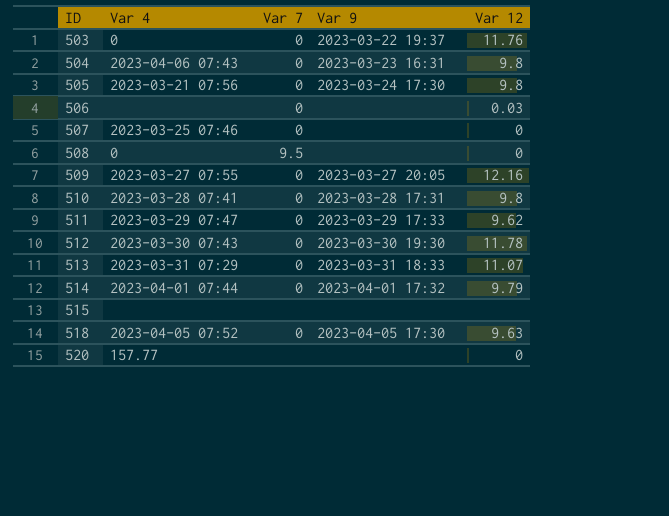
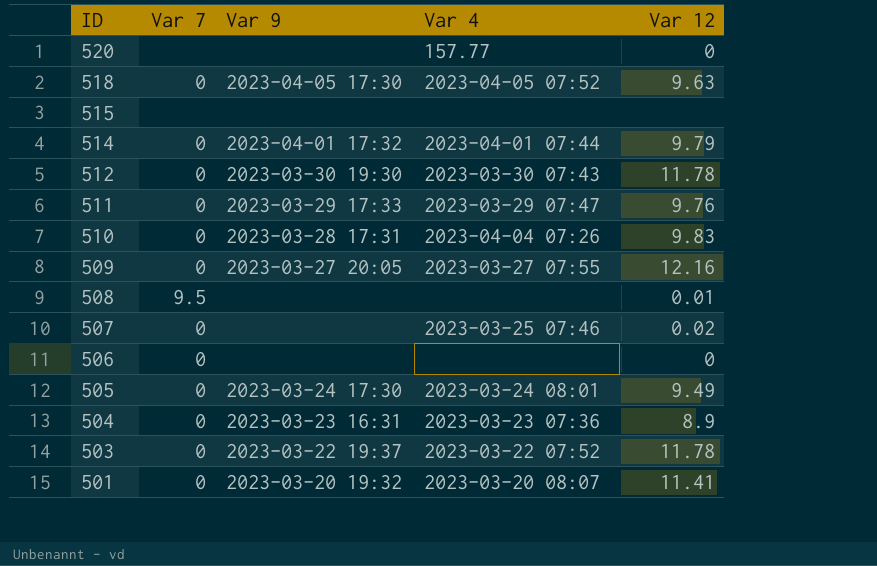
row order: ID ascending -> ID descending
column Var 4 | position: 2 -> 4
row 513: 2023-03-31 07:29 | 0 | 2023-03-31 18:33 | 11.07 -> none
511 | Var 12: 9.62 -> 9.76
510 | Var 4: 2023-03-28 07:41 -> 2023-04-04 07:26
510 | Var 12: 9.8 -> 9.83
508 | Var 4: 0 -> none
508 | Var 12: 0 -> 0.01
507 | Var 12: 0 -> 0.02
506 | Var 12: 0.03 -> 0
505 | Var 4: 2023-03-21 07:56 -> 2023-03-24 08:01
505 | Var 12: 9.8 -> 9.49
504 | Var 4: 2023-04-06 07:43 -> 2023-03-23 07:36
504 | Var 12: 9.8 -> 8.9
503 | Var 4: 0 -> 2023-03-22 07:52
503 | Var 12: 11.76 -> 11.78
row 501: none -> 0 | 2023-03-20 19:32 | 2023-03-20 08:07 | 11.41

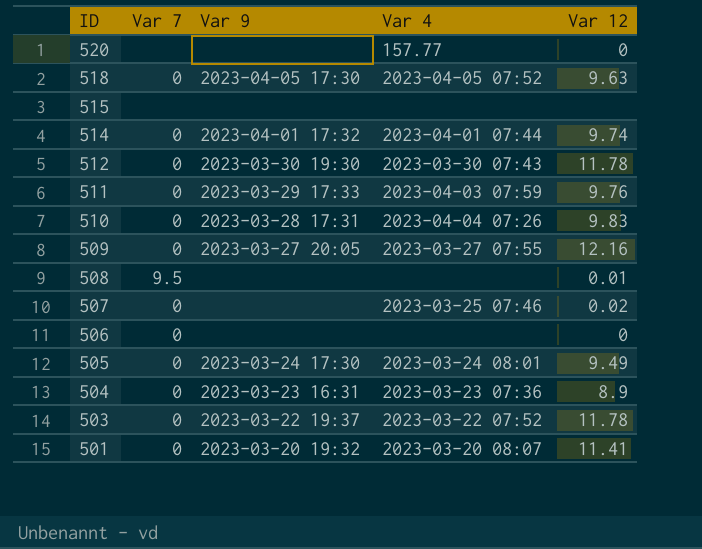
514 | Var 12: 9.79 -> 9.74
511 | Var 4: 2023-03-29 07:47 -> 2023-04-03 07:59

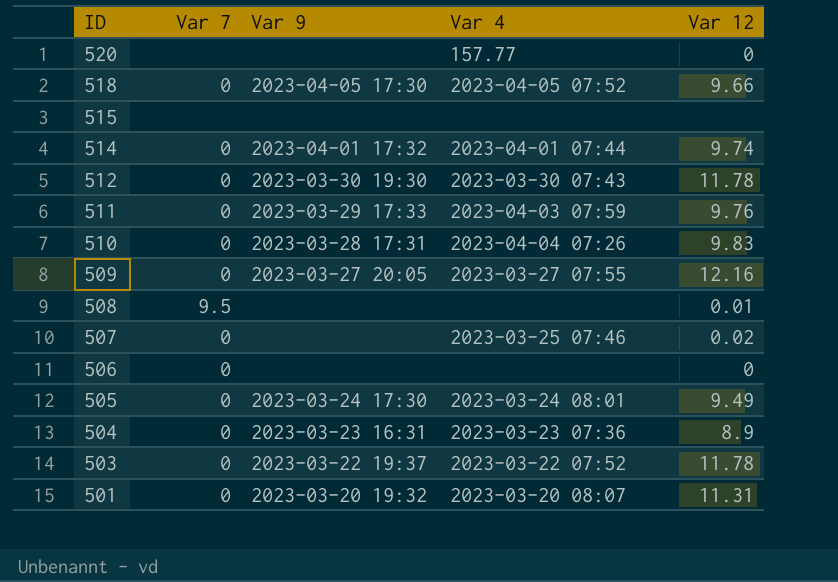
518 | Var 12: 9.63 -> 9.66
501 | Var 12: 11.41 -> 11.31

